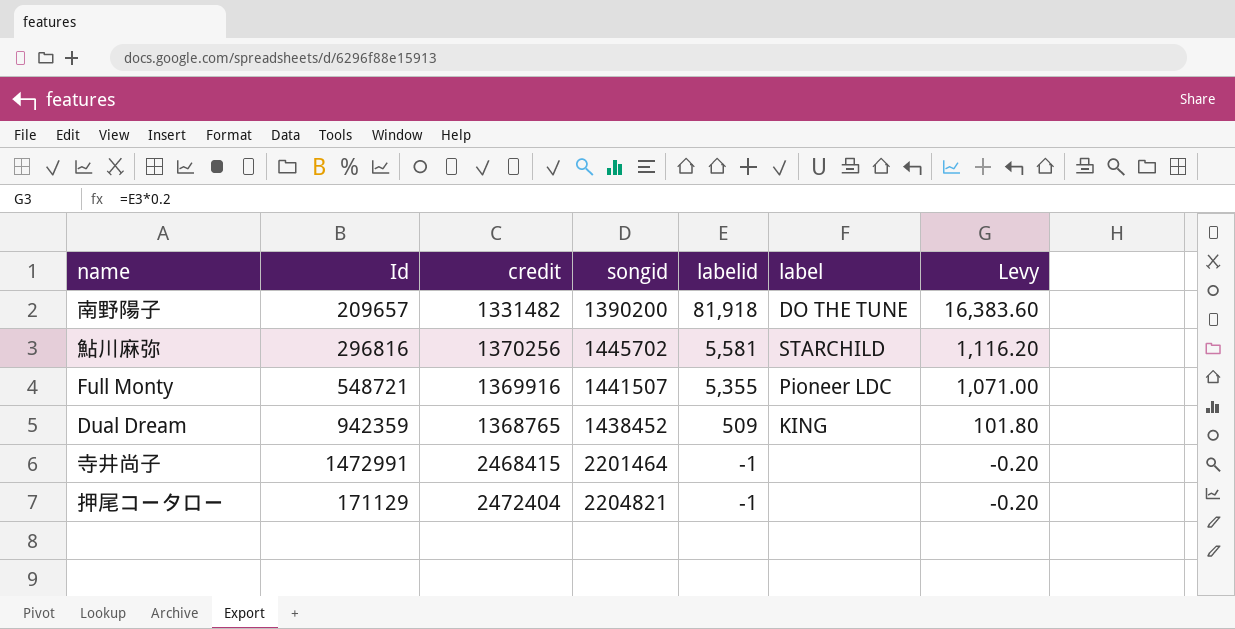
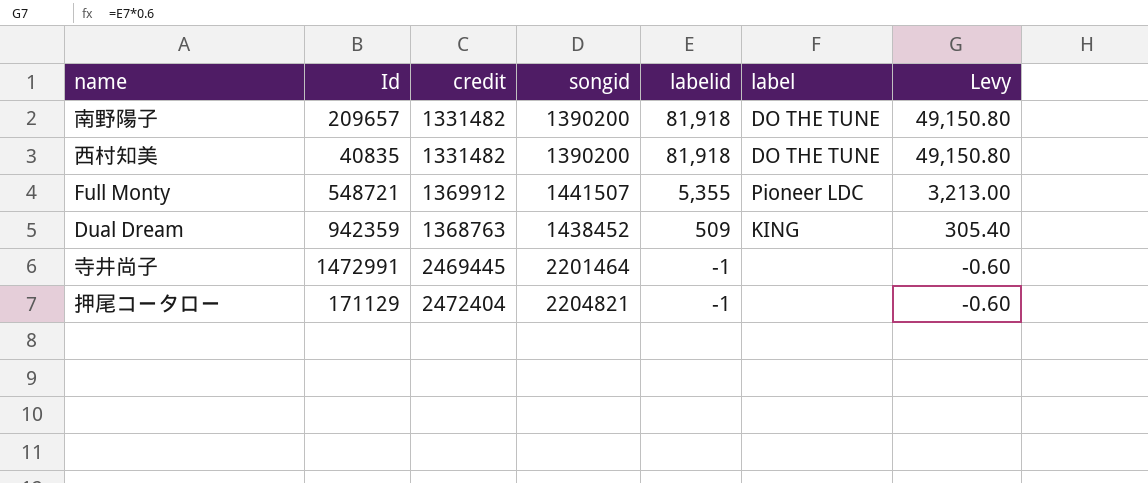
column Levy | formula: [labelid] * 0.2 -> [labelid] * 0.6
row 鮎川麻弥: 296816 | 1370256 | 1445702 | 5,581 | STARCHILD | 1,116.20 -> none
row 西村知美: none -> 40835 | 1331482 | 1390200 | 81,918 | DO THE TUNE | 49,150.80
Full Monty | credit: 1369916 -> 1369912
Dual Dream | credit: 1368765 -> 1368763
寺井尚子 | credit: 2468415 -> 2469445

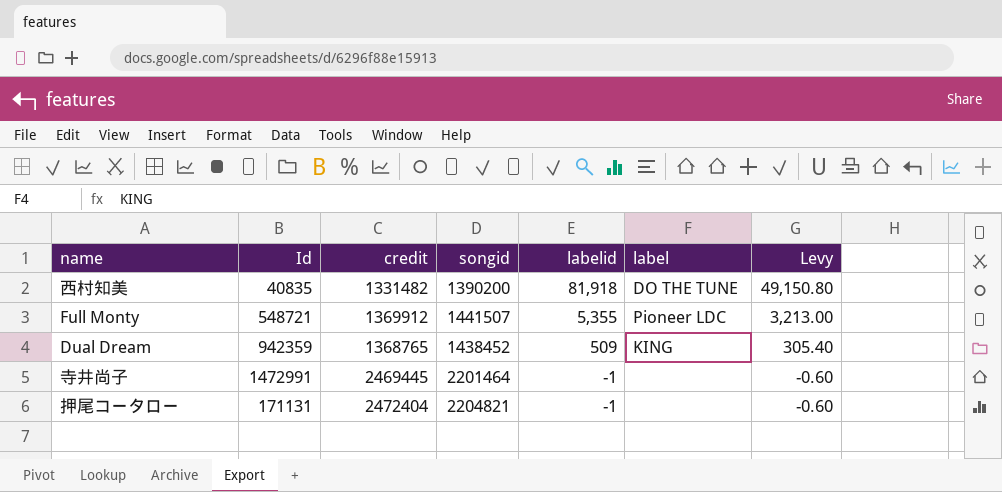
row 南野陽子: 209657 | 1331482 | 1390200 | 81,918 | DO THE TUNE | 49,150.80 -> none
Dual Dream | credit: 1368763 -> 1368765
押尾コータロー | Id: 171129 -> 171131

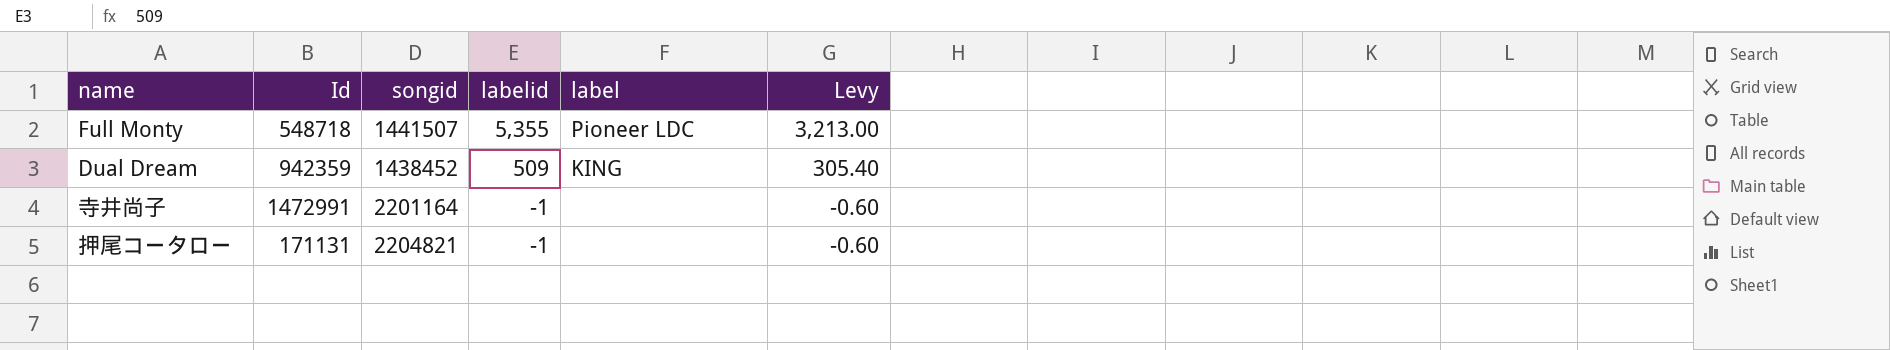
column credit | position: 3 -> none
row 西村知美: 40835 | 1331482 | 1390200 | 81,918 | DO THE TUNE | 49,150.80 -> none
Full Monty | Id: 548721 -> 548718
寺井尚子 | songid: 2201464 -> 2201164

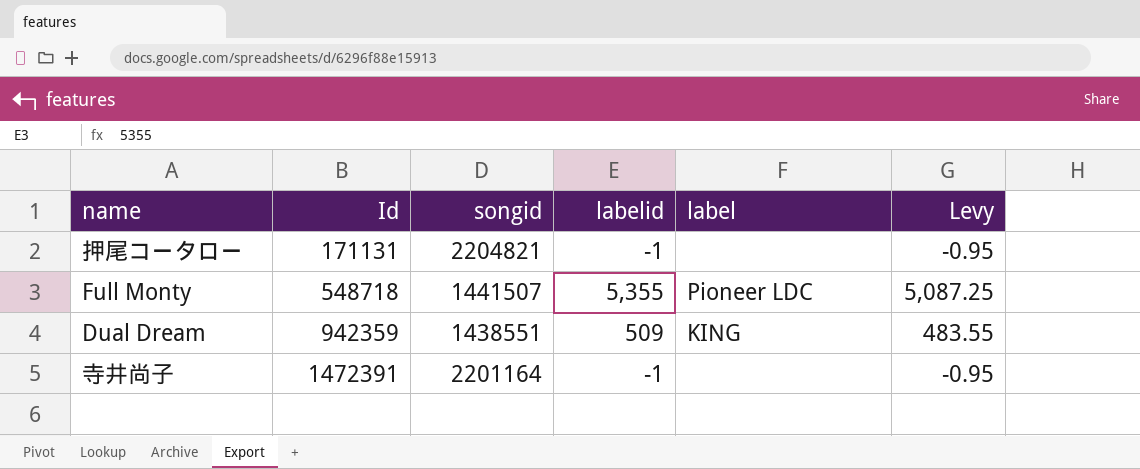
row order: labelid descending -> Id ascending
column Levy | formula: [labelid] * 0.6 -> [labelid] * 0.95
Dual Dream | songid: 1438452 -> 1438551
寺井尚子 | Id: 1472991 -> 1472391

